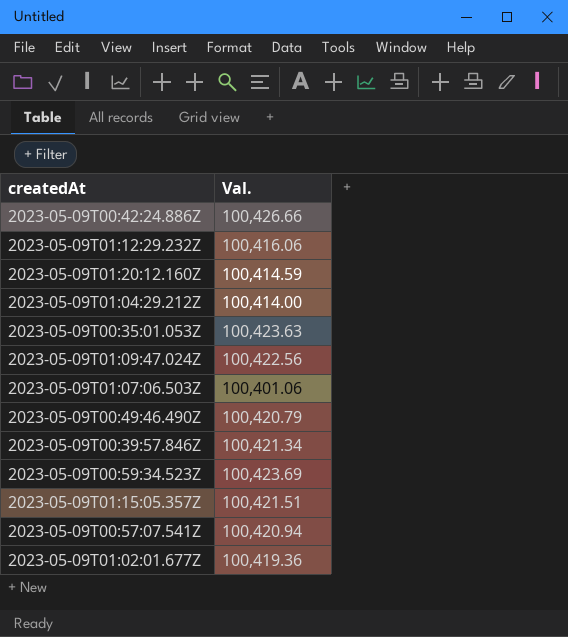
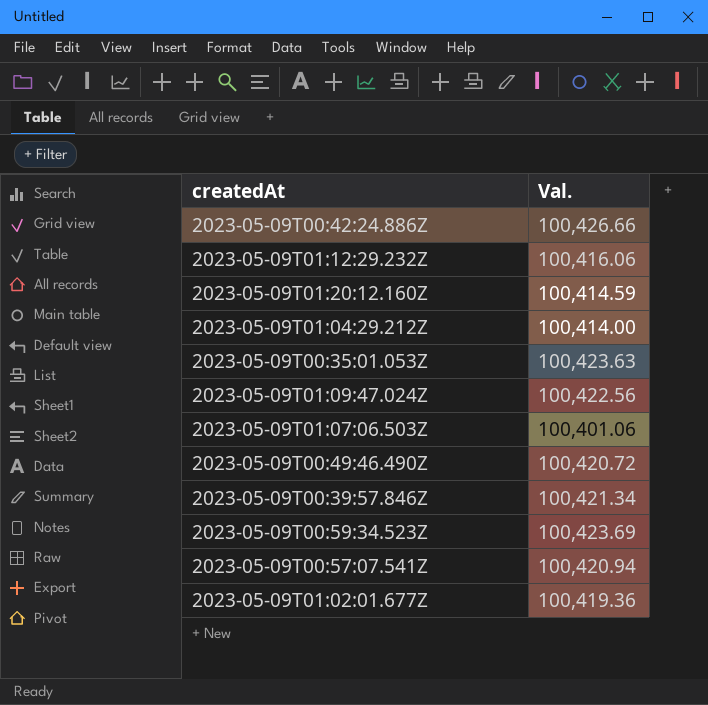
row 2023-05-09T01:15:05.357Z: 100,421.51 -> none
2023-05-09T00:49:46.490Z | Val.: 100,420.79 -> 100,420.72

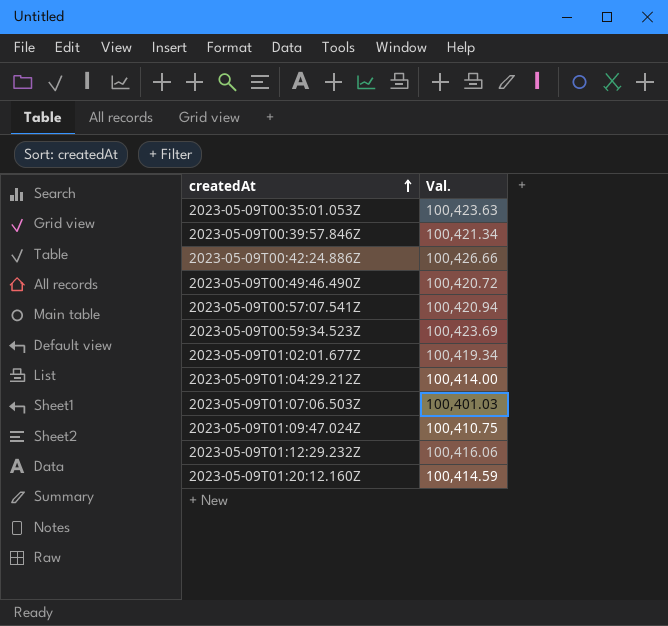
row order: none -> createdAt ascending
2023-05-09T01:02:01.677Z | Val.: 100,419.36 -> 100,419.34
2023-05-09T01:07:06.503Z | Val.: 100,401.06 -> 100,401.03
2023-05-09T01:09:47.024Z | Val.: 100,422.56 -> 100,410.75

